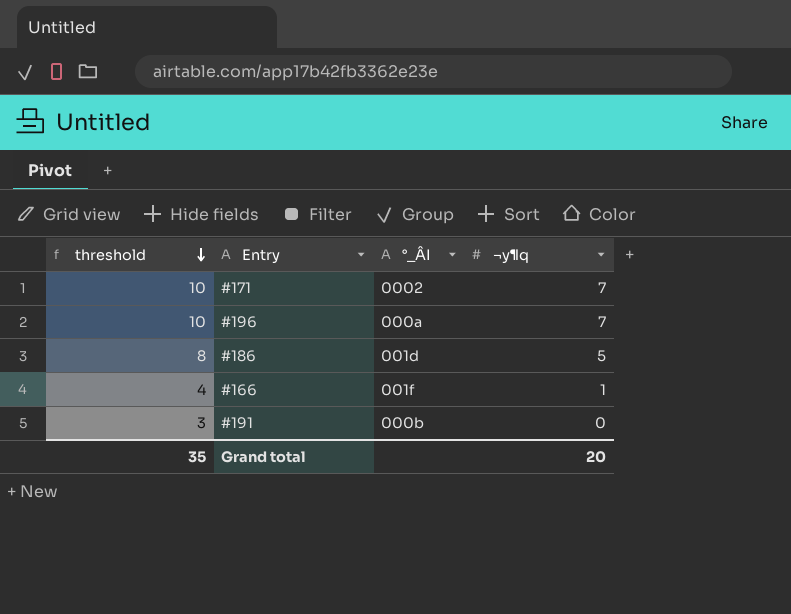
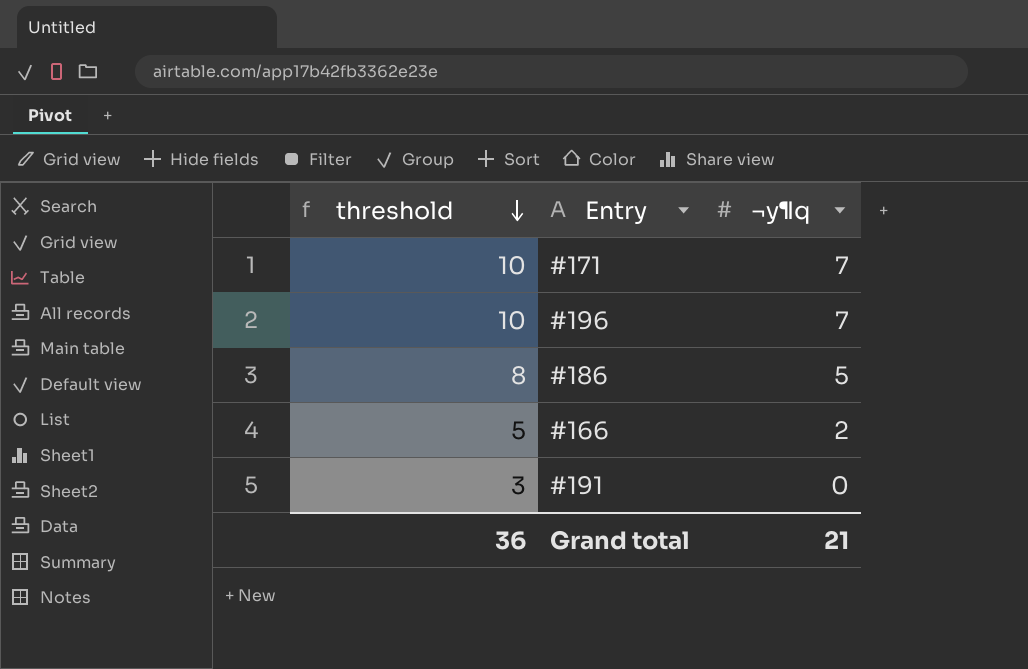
column °_ÂI | position: 3 -> none
#166 | threshold: 4 -> 5
#166 | ¬y¶q: 1 -> 2
Grand total | threshold: 35 -> 36
Grand total | ¬y¶q: 20 -> 21

